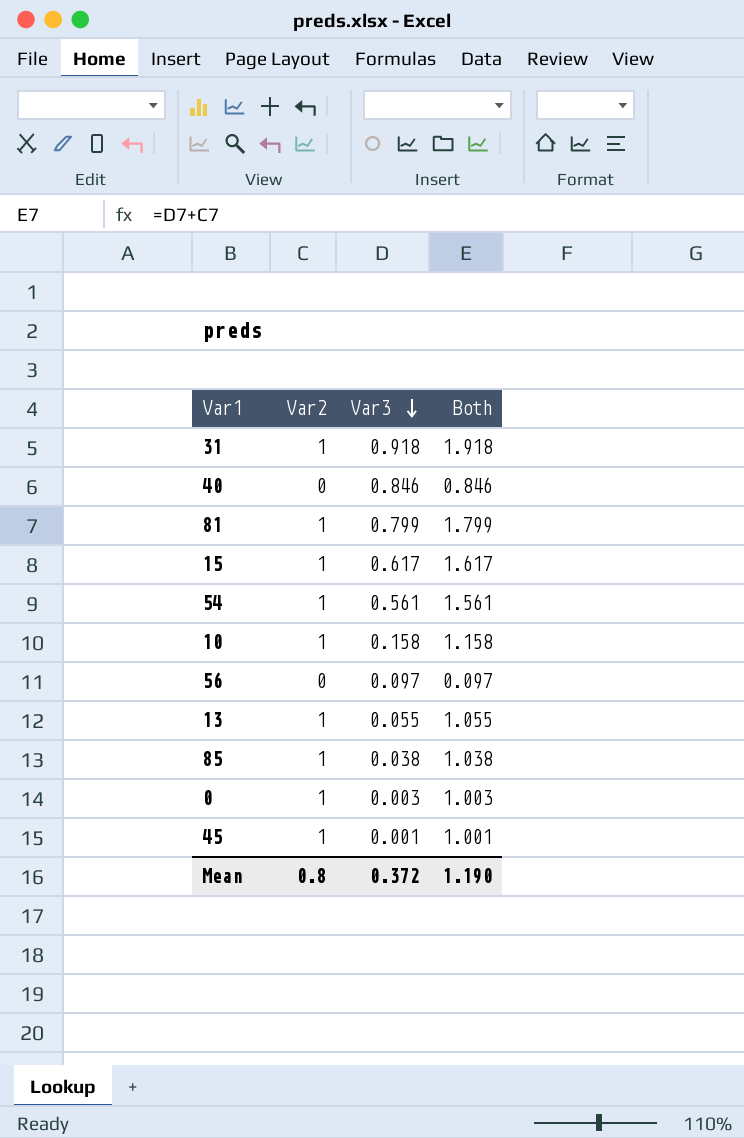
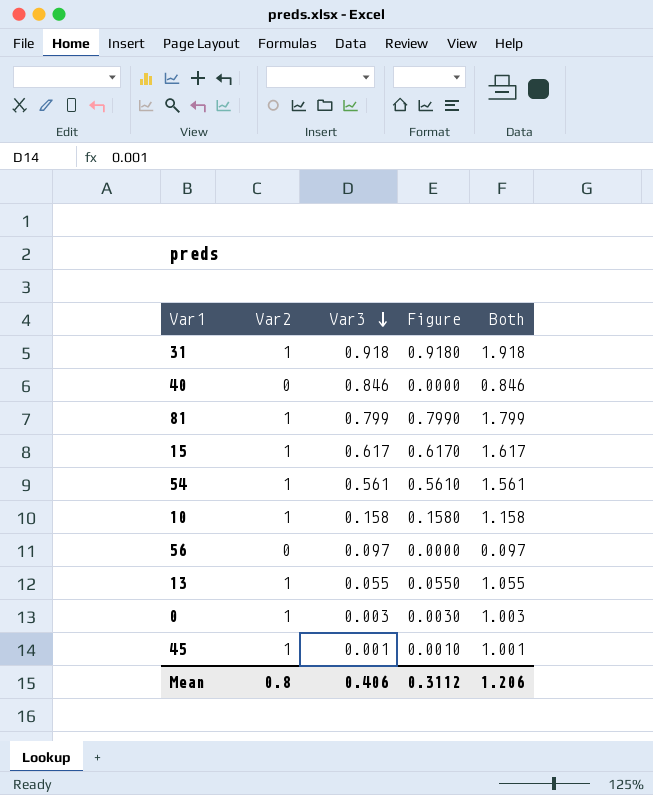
column Figure | formula: none -> [Var2] * [Var3]
row 85: 1 | 0.038 | 1.038 -> none
Mean | Var3: 0.372 -> 0.406
Mean | Both: 1.190 -> 1.206

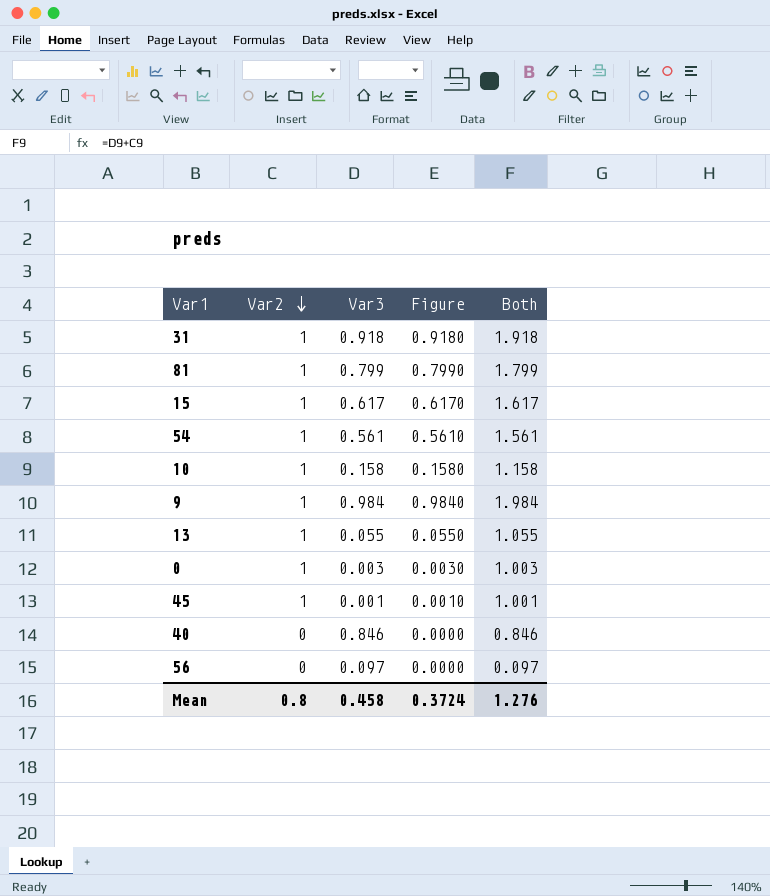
row order: Var3 descending -> Var2 descending
row 9: none -> 1 | 0.984 | 0.9840 | 1.984
Mean | Var3: 0.406 -> 0.458
Mean | Figure: 0.3112 -> 0.3724
Mean | Both: 1.206 -> 1.276

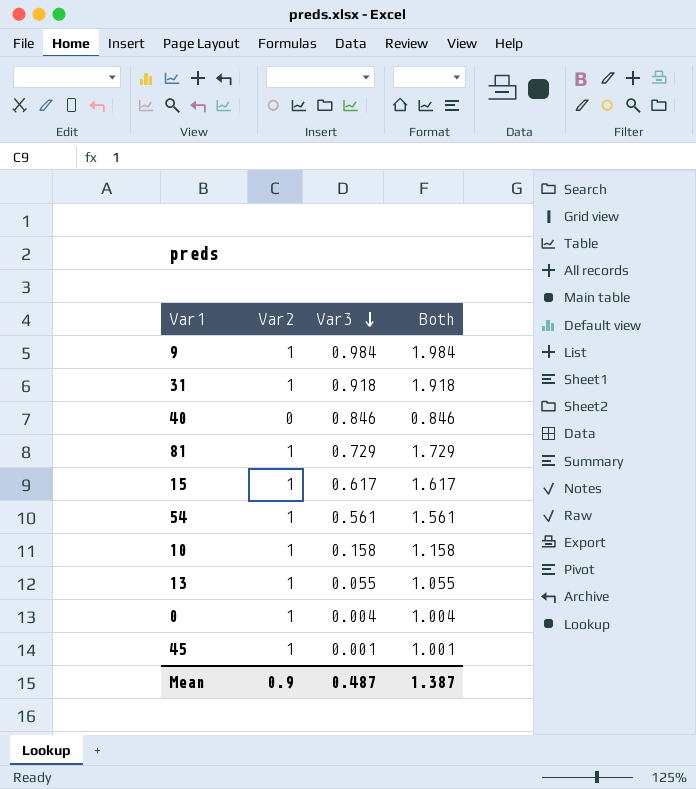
row order: Var2 descending -> Var3 descending
column Figure | formula: [Var2] * [Var3] -> none
row 56: 0 | 0.097 | 0.0000 | 0.097 -> none
81 | Var3: 0.799 -> 0.729
81 | Both: 1.799 -> 1.729
0 | Var3: 0.003 -> 0.004
0 | Both: 1.003 -> 1.004
Mean | Var2: 0.8 -> 0.9
Mean | Var3: 0.458 -> 0.487
Mean | Both: 1.276 -> 1.387

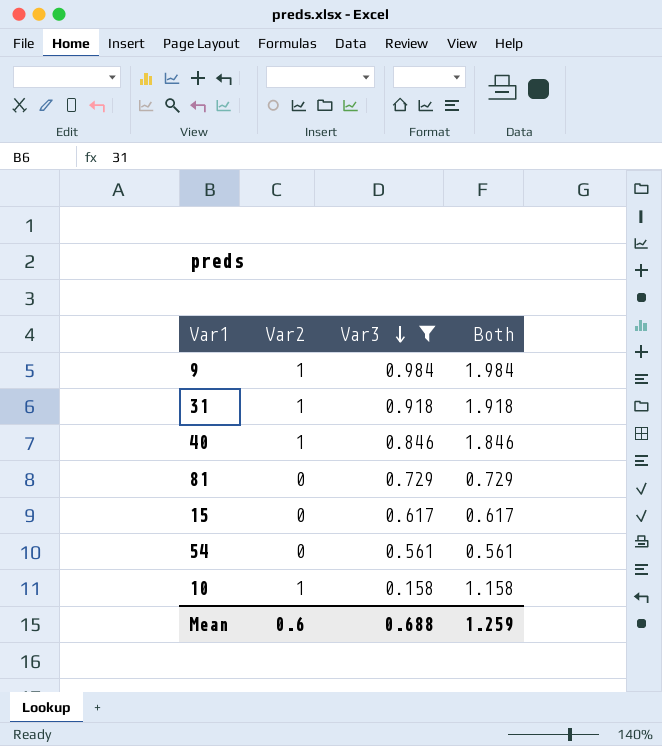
filter: none -> Var3 >= 0.158
40 | Var2: 0 -> 1
40 | Both: 0.846 -> 1.846
81 | Var2: 1 -> 0
81 | Both: 1.729 -> 0.729
15 | Var2: 1 -> 0
15 | Both: 1.617 -> 0.617
54 | Var2: 1 -> 0
54 | Both: 1.561 -> 0.561
Mean | Var2: 0.9 -> 0.6
Mean | Var3: 0.487 -> 0.688
Mean | Both: 1.387 -> 1.259

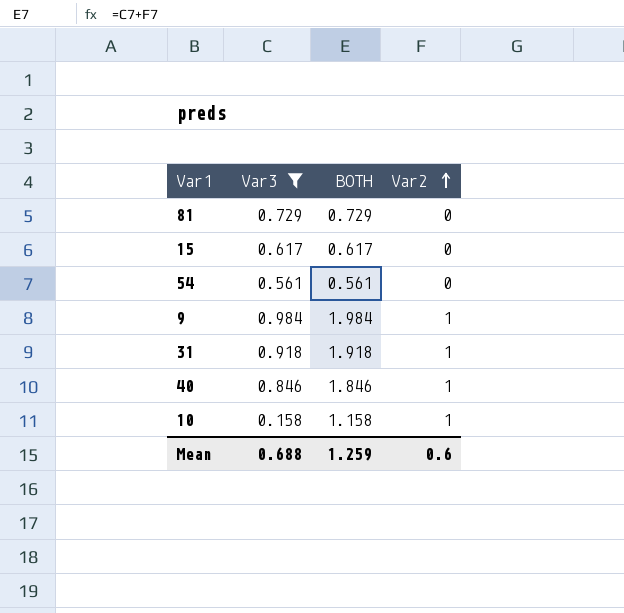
row order: Var3 descending -> Var2 ascending
column name: Both -> BOTH
column Var2 | position: 2 -> 4

